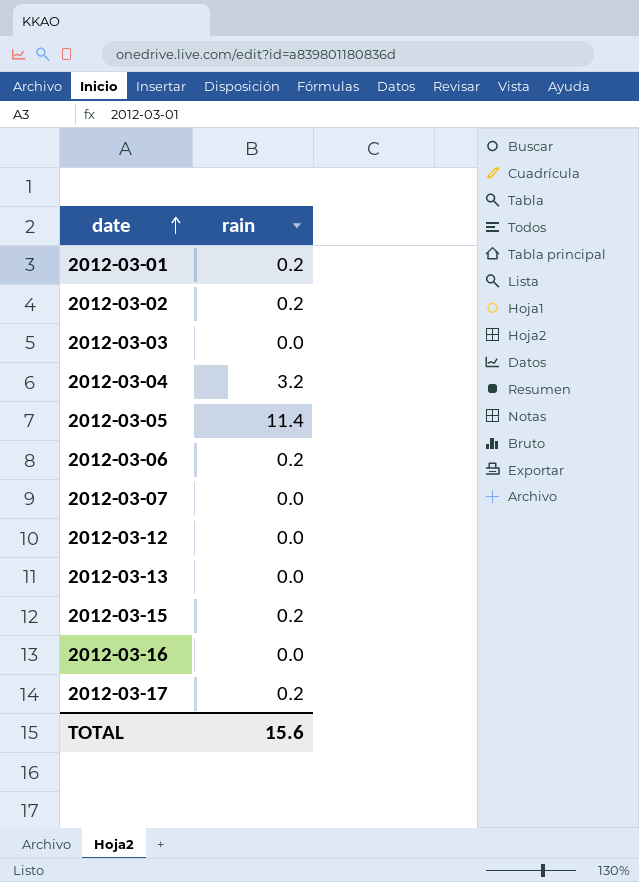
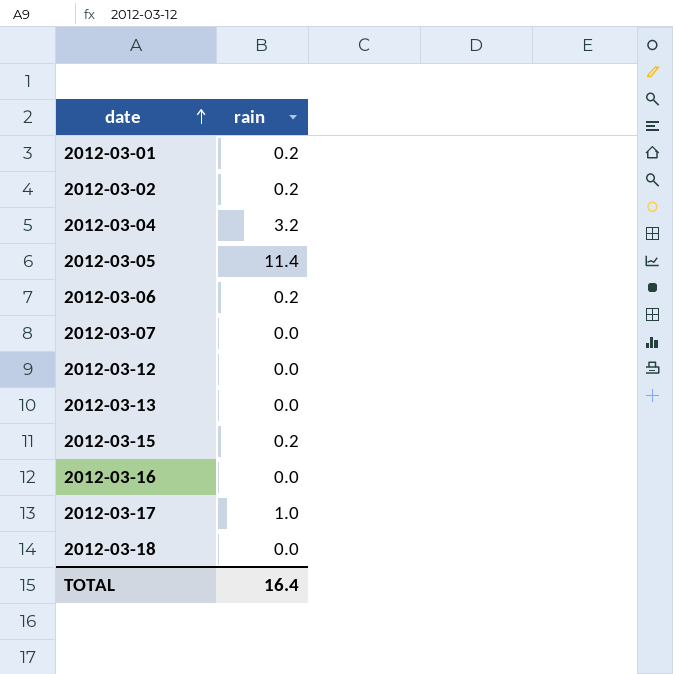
row 2012-03-03: 0.0 -> none
2012-03-17 | rain: 0.2 -> 1.0
row 2012-03-18: none -> 0.0
TOTAL | rain: 15.6 -> 16.4

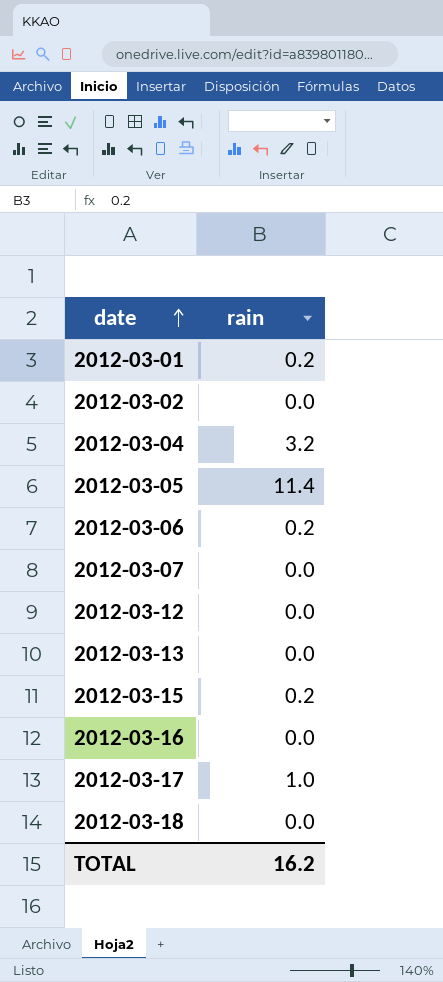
2012-03-02 | rain: 0.2 -> 0.0
TOTAL | rain: 16.4 -> 16.2

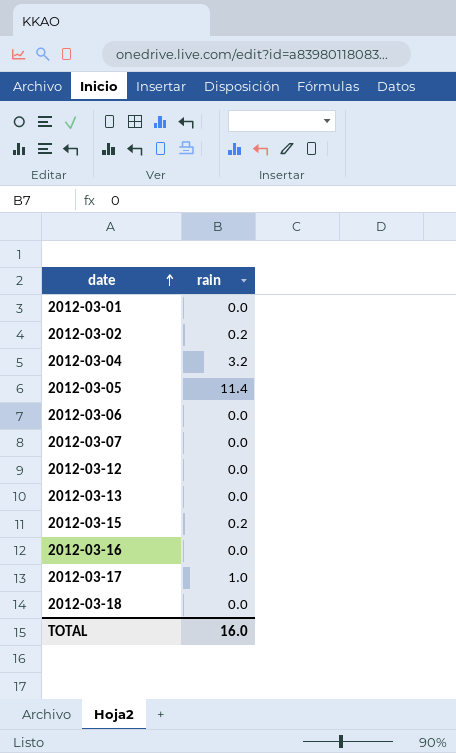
2012-03-01 | rain: 0.2 -> 0.0
2012-03-02 | rain: 0.0 -> 0.2
2012-03-06 | rain: 0.2 -> 0.0
TOTAL | rain: 16.2 -> 16.0

